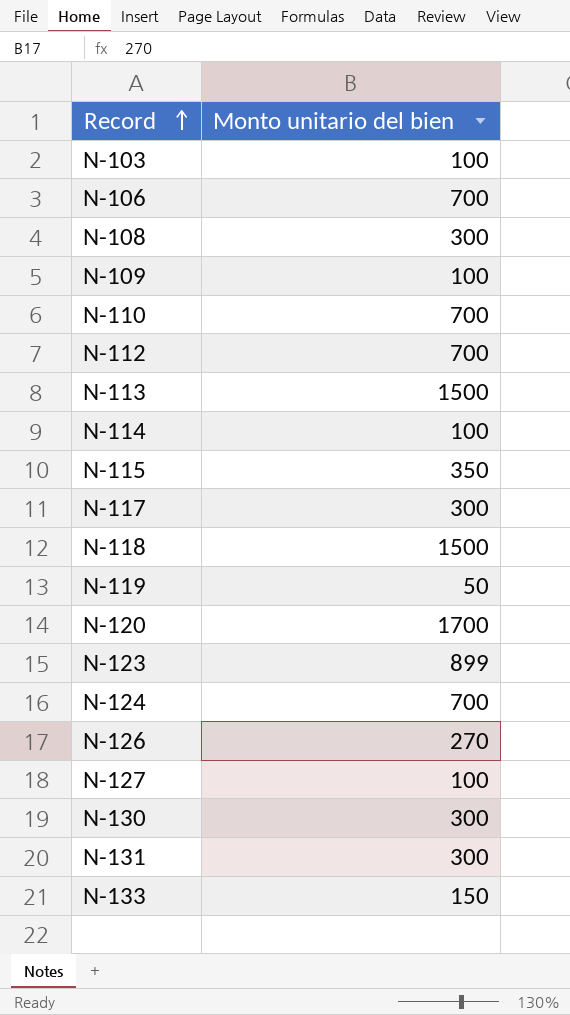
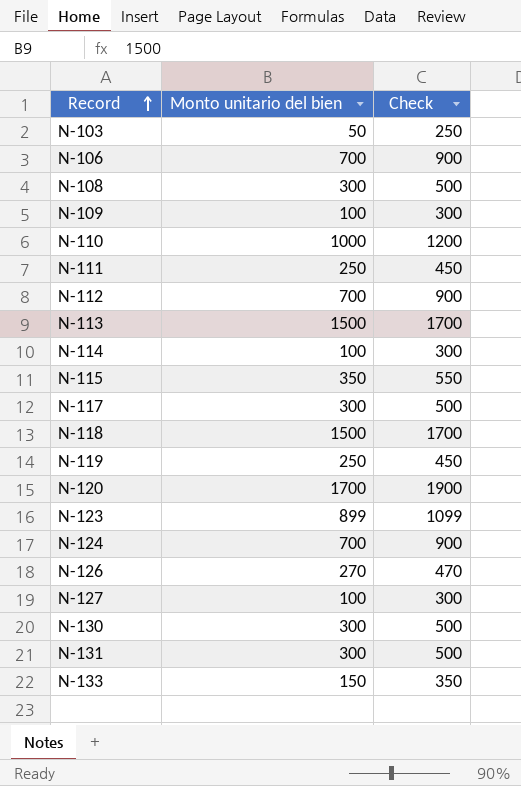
column Check | formula: none -> [Monto unitario del bien] + 200
N-103 | Monto unitario del bien: 100 -> 50
N-110 | Monto unitario del bien: 700 -> 1000
row N-111: none -> 250 | 450
N-119 | Monto unitario del bien: 50 -> 250

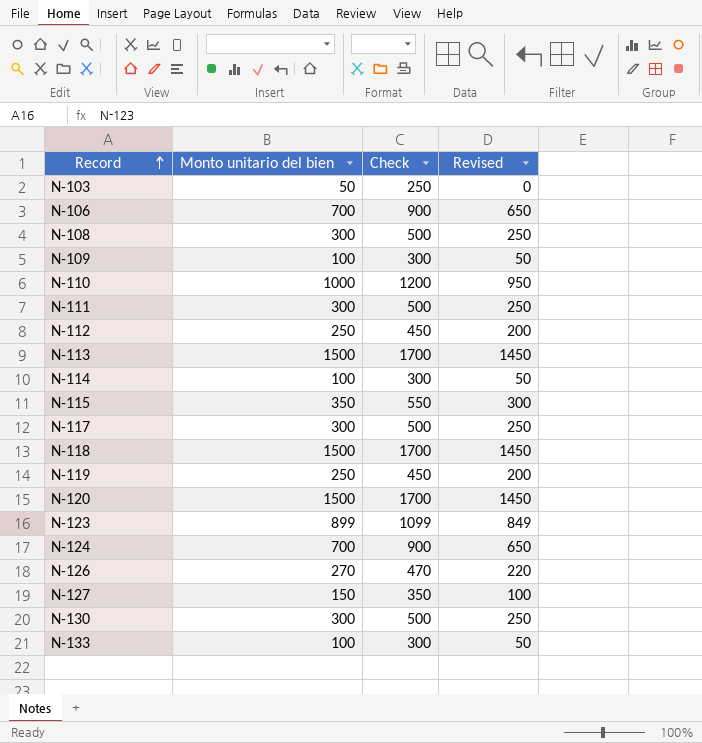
column Revised | formula: none -> [Monto unitario del bien] - 50
row N-131: 300 | 500 -> none
N-111 | Monto unitario del bien: 250 -> 300
N-111 | Check: 450 -> 500
N-112 | Monto unitario del bien: 700 -> 250
N-112 | Check: 900 -> 450
N-120 | Monto unitario del bien: 1700 -> 1500
N-120 | Check: 1900 -> 1700
N-127 | Monto unitario del bien: 100 -> 150
N-127 | Check: 300 -> 350
N-133 | Monto unitario del bien: 150 -> 100
N-133 | Check: 350 -> 300

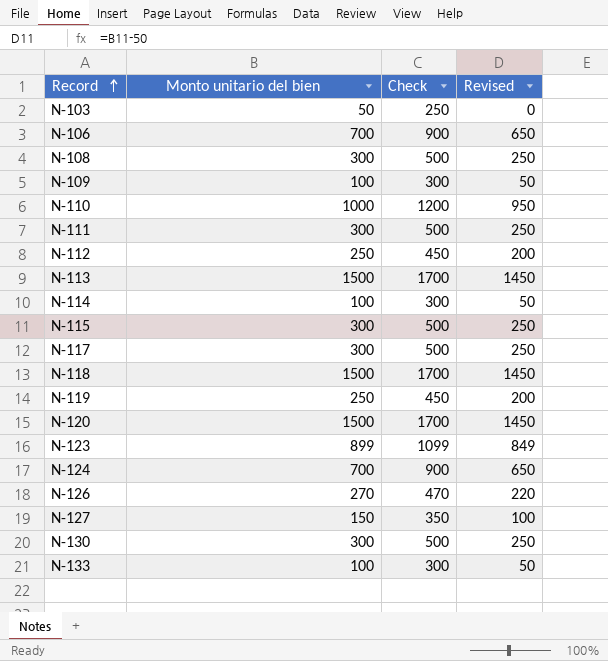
N-115 | Monto unitario del bien: 350 -> 300
N-115 | Check: 550 -> 500
N-115 | Revised: 300 -> 250

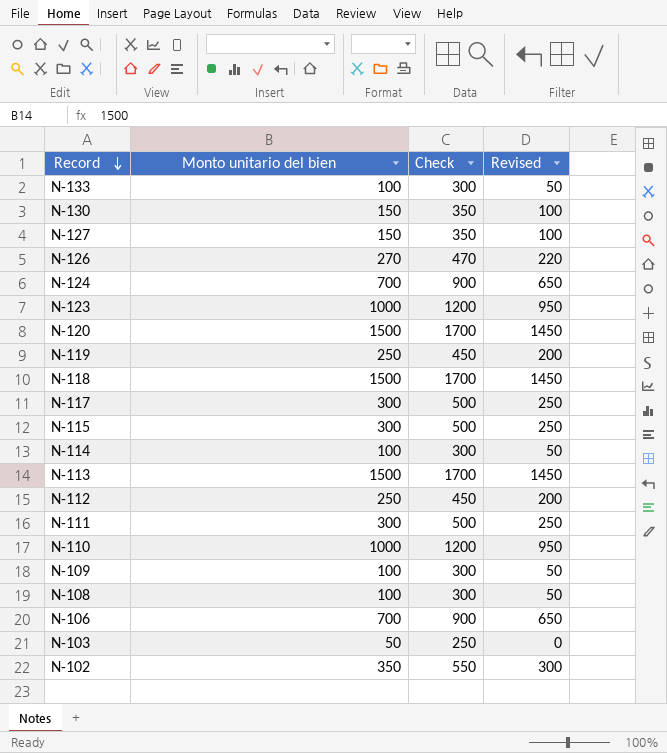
row order: Record ascending -> Record descending
N-130 | Monto unitario del bien: 300 -> 150
N-130 | Check: 500 -> 350
N-130 | Revised: 250 -> 100
N-123 | Monto unitario del bien: 899 -> 1000
N-123 | Check: 1099 -> 1200
N-123 | Revised: 849 -> 950
N-108 | Monto unitario del bien: 300 -> 100
N-108 | Check: 500 -> 300
N-108 | Revised: 250 -> 50
row N-102: none -> 350 | 550 | 300

